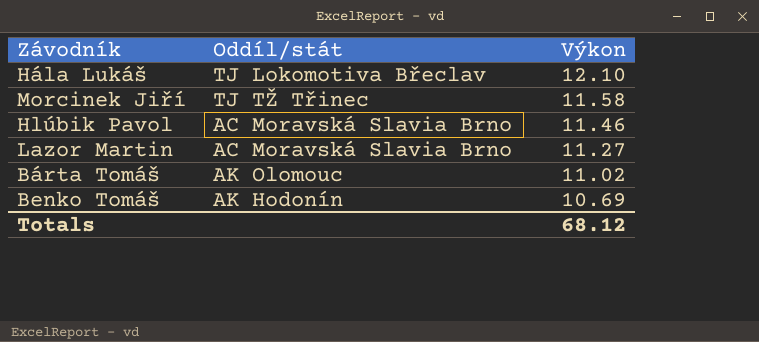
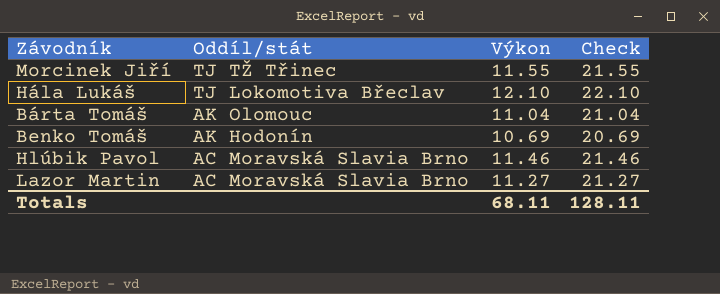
row order: Výkon descending -> Oddíl/stát descending
column Check | formula: none -> [Výkon] + 10
Morcinek Jiří | Výkon: 11.58 -> 11.55
Bárta Tomáš | Výkon: 11.02 -> 11.04
Totals | Výkon: 68.12 -> 68.11

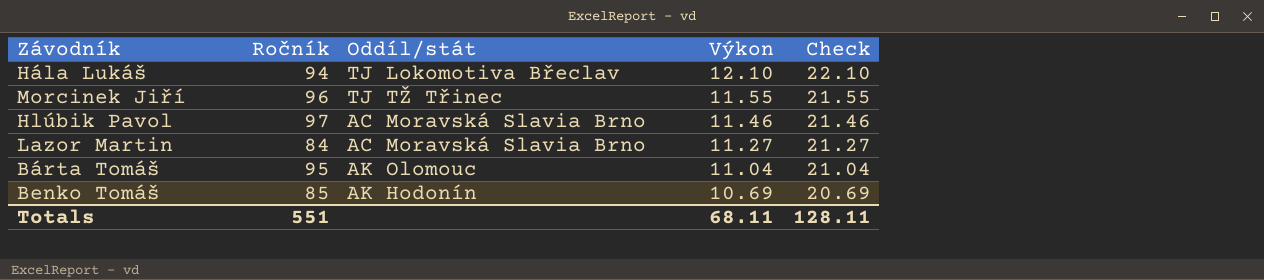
row order: Oddíl/stát descending -> Výkon descending
column Ročník | position: none -> 2

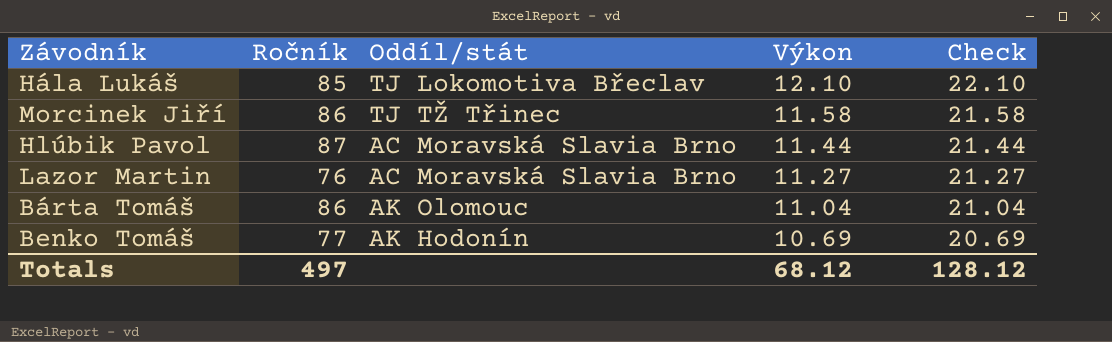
Hála Lukáš | Ročník: 94 -> 85
Morcinek Jiří | Ročník: 96 -> 86
Morcinek Jiří | Výkon: 11.55 -> 11.58
Morcinek Jiří | Check: 21.55 -> 21.58
Hlúbik Pavol | Ročník: 97 -> 87
Hlúbik Pavol | Výkon: 11.46 -> 11.44
Hlúbik Pavol | Check: 21.46 -> 21.44
Lazor Martin | Ročník: 84 -> 76
Bárta Tomáš | Ročník: 95 -> 86
Benko Tomáš | Ročník: 85 -> 77
Totals | Ročník: 551 -> 497
Totals | Výkon: 68.11 -> 68.12
Totals | Check: 128.11 -> 128.12

